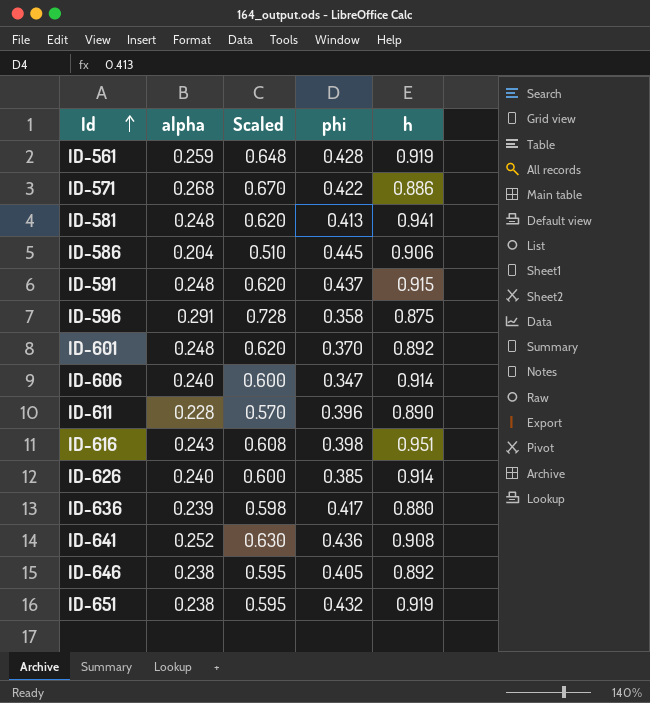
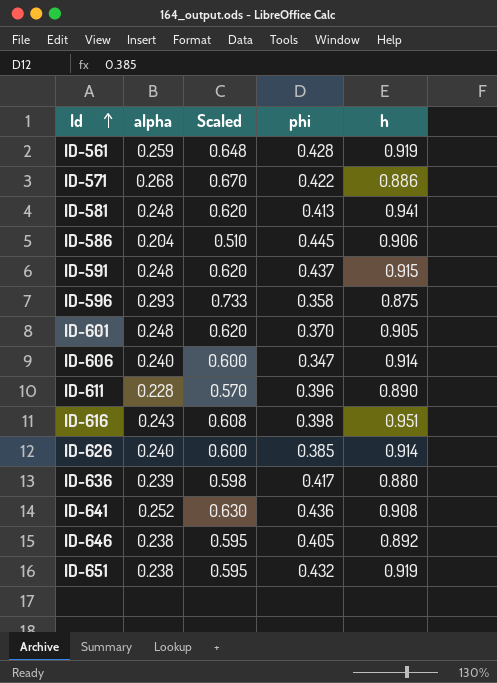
ID-596 | alpha: 0.291 -> 0.293
ID-596 | Scaled: 0.728 -> 0.733
ID-601 | h: 0.892 -> 0.905

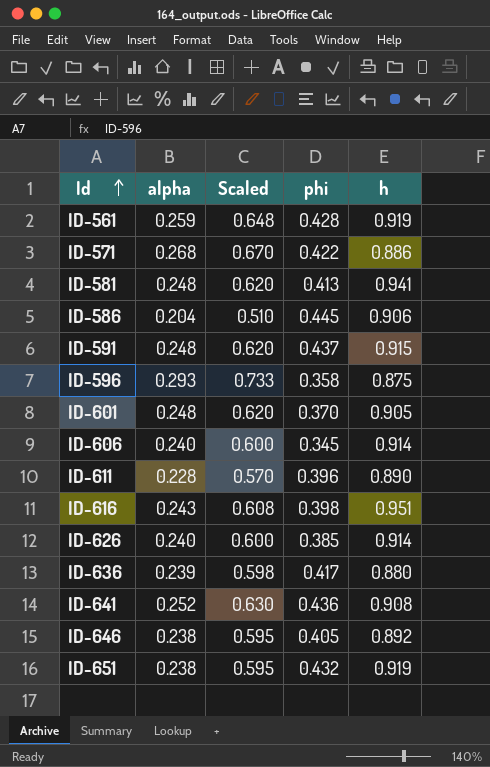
ID-606 | phi: 0.347 -> 0.345

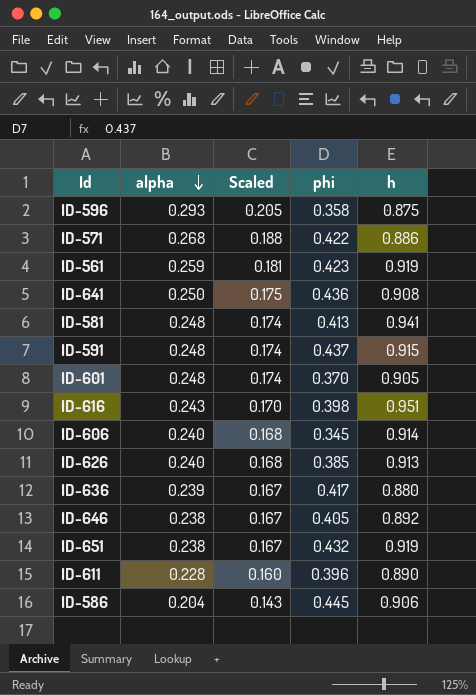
row order: Id ascending -> alpha descending
column Scaled | formula: [alpha] * 2.5 -> [alpha] * 0.7
ID-561 | phi: 0.428 -> 0.423
ID-641 | alpha: 0.252 -> 0.250
ID-626 | h: 0.914 -> 0.913

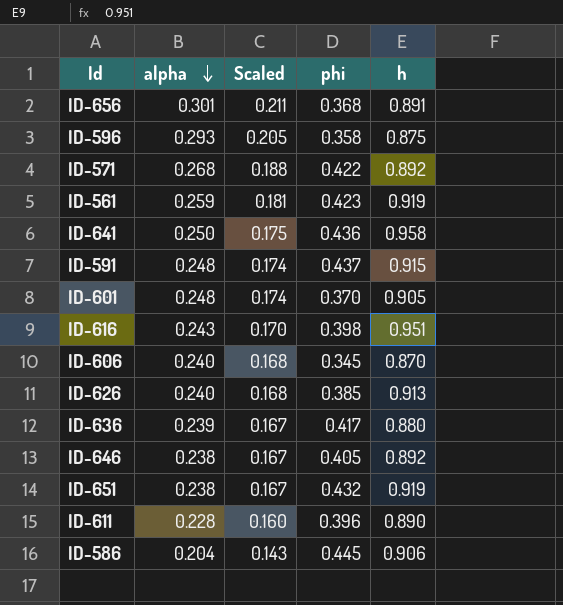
row ID-581: 0.248 | 0.174 | 0.413 | 0.941 -> none
row ID-656: none -> 0.301 | 0.211 | 0.368 | 0.891
ID-571 | h: 0.886 -> 0.892
ID-641 | h: 0.908 -> 0.958
ID-606 | h: 0.914 -> 0.870

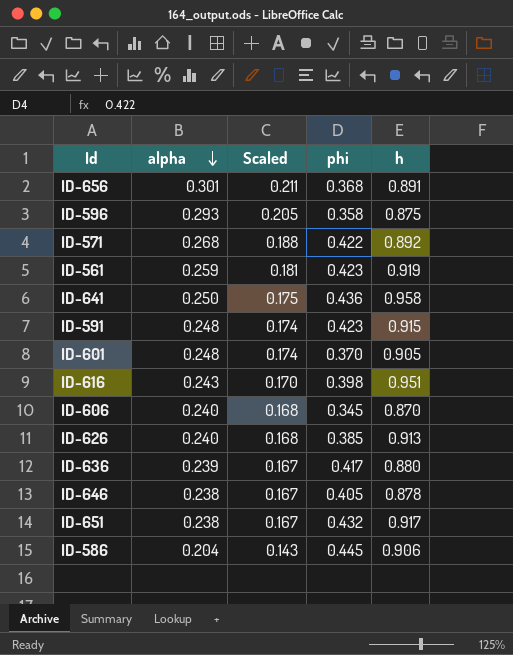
row ID-611: 0.228 | 0.160 | 0.396 | 0.890 -> none
ID-591 | phi: 0.437 -> 0.423
ID-646 | h: 0.892 -> 0.878
ID-651 | h: 0.919 -> 0.917

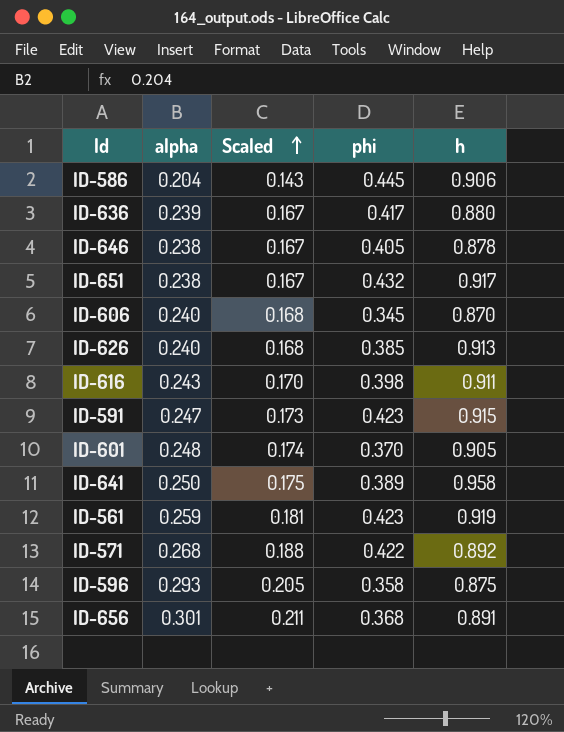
row order: alpha descending -> Scaled ascending
ID-616 | h: 0.951 -> 0.911
ID-591 | alpha: 0.248 -> 0.247
ID-591 | Scaled: 0.174 -> 0.173
ID-641 | phi: 0.436 -> 0.389

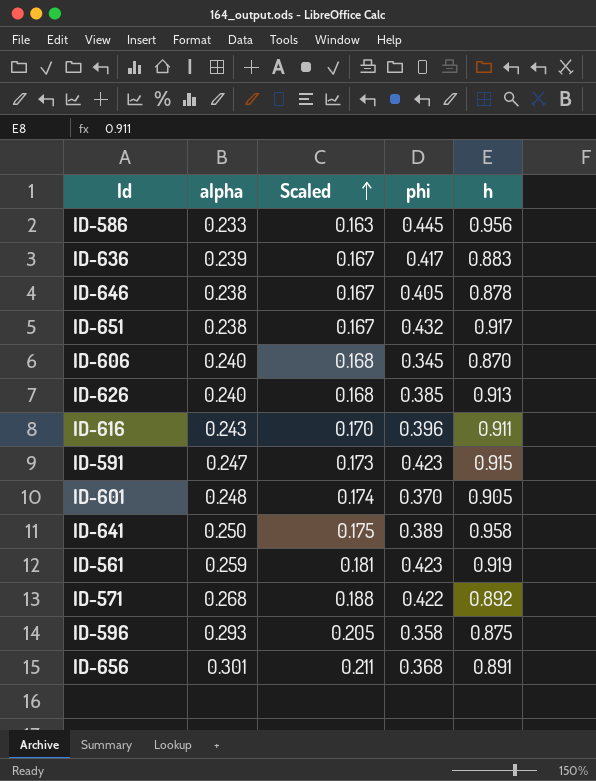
ID-586 | alpha: 0.204 -> 0.233
ID-586 | Scaled: 0.143 -> 0.163
ID-586 | h: 0.906 -> 0.956
ID-636 | h: 0.880 -> 0.883
ID-616 | phi: 0.398 -> 0.396

